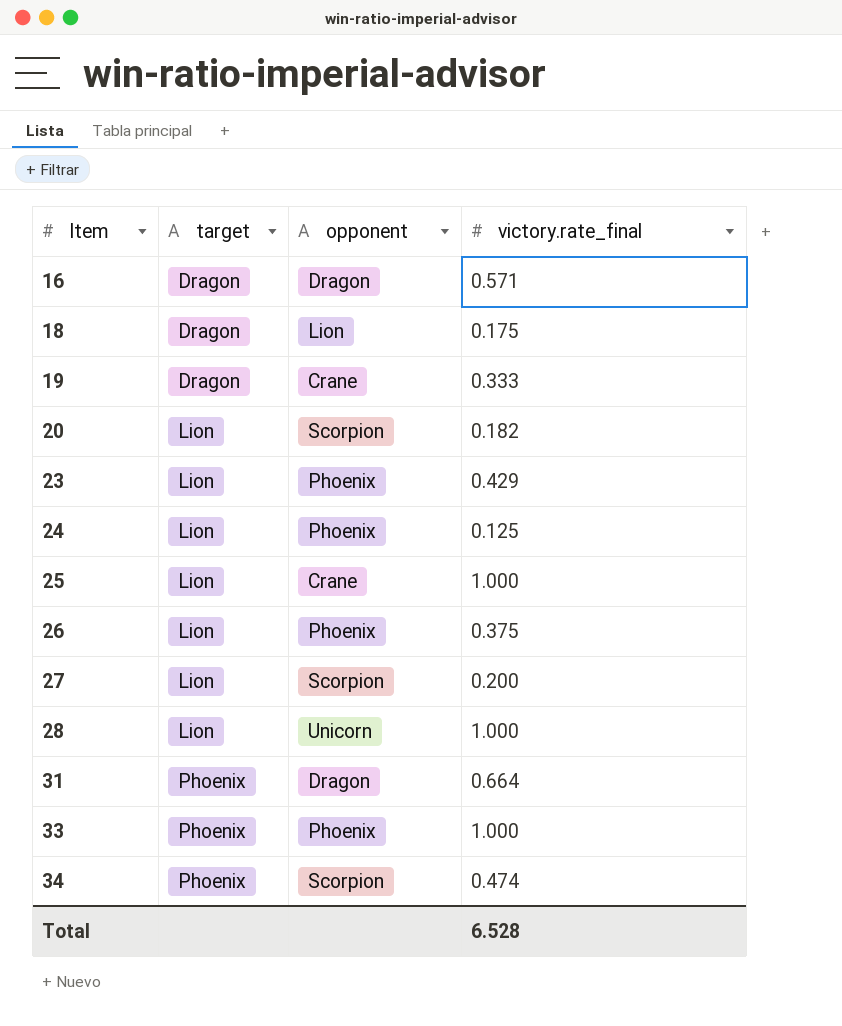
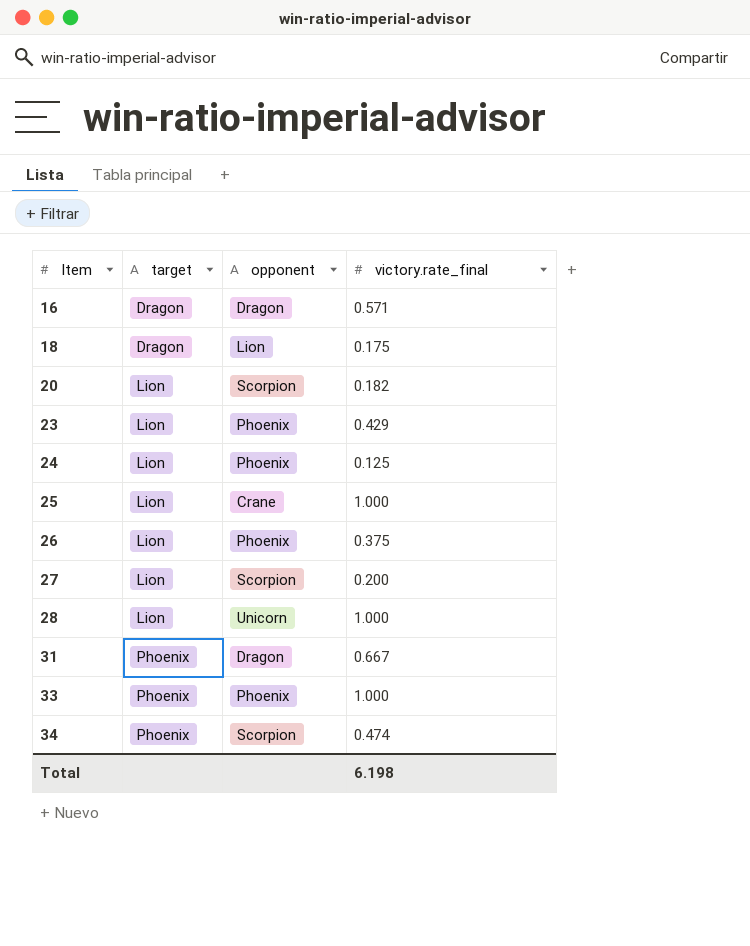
row 19: Dragon | Crane | 0.333 -> none
31 | victory.rate_final: 0.664 -> 0.667
Total | victory.rate_final: 6.528 -> 6.198

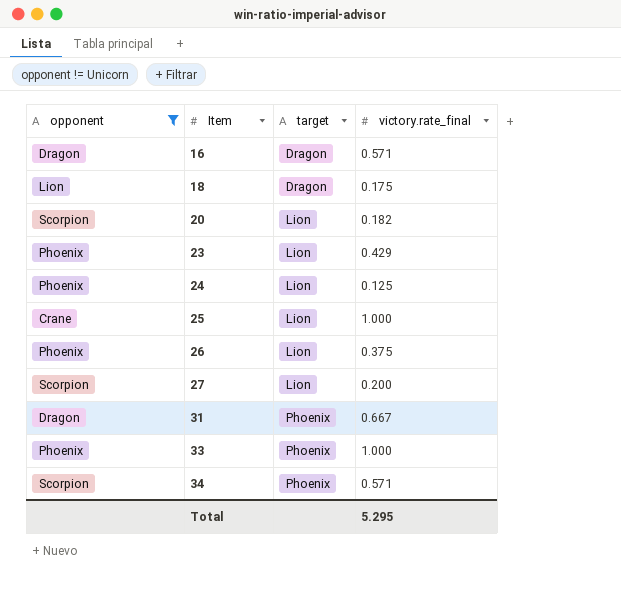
filter: none -> opponent != Unicorn
column opponent | position: 3 -> 1
34 | victory.rate_final: 0.474 -> 0.571
Total | victory.rate_final: 6.198 -> 5.295

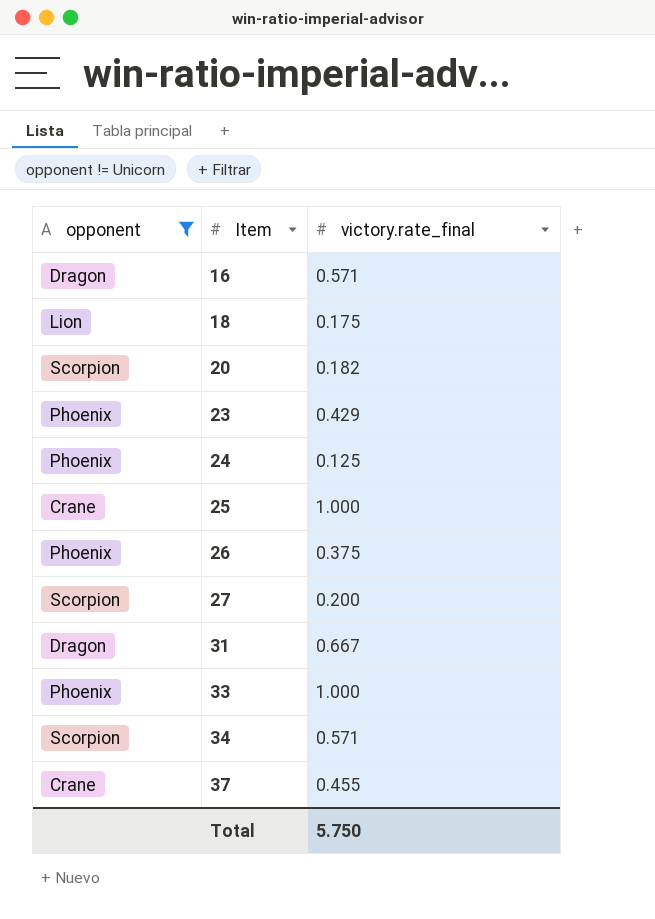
column target | position: 3 -> none
row 37: none -> Crane | 0.455
Total | victory.rate_final: 5.295 -> 5.750

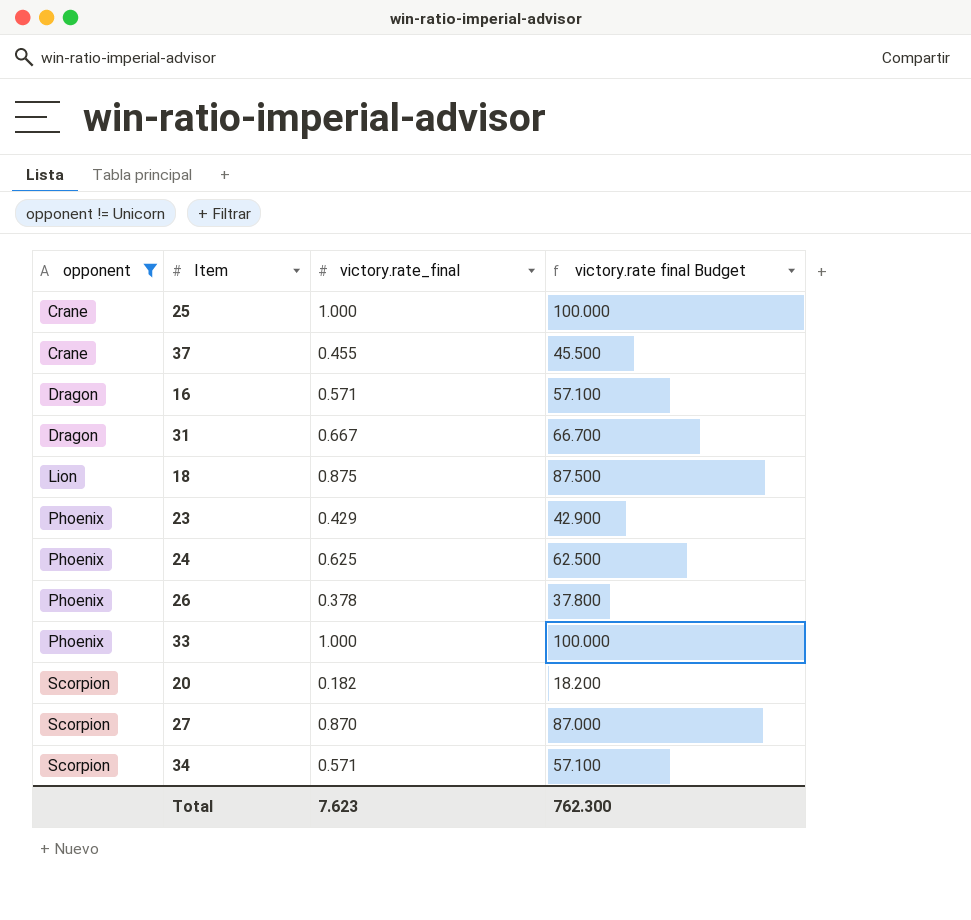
row order: Item ascending -> opponent ascending
column victory.rate final Budget | formula: none -> [victory.rate_final] * 100
18 | victory.rate_final: 0.175 -> 0.875
24 | victory.rate_final: 0.125 -> 0.625
26 | victory.rate_final: 0.375 -> 0.378
27 | victory.rate_final: 0.200 -> 0.870
Total | victory.rate_final: 5.750 -> 7.623

